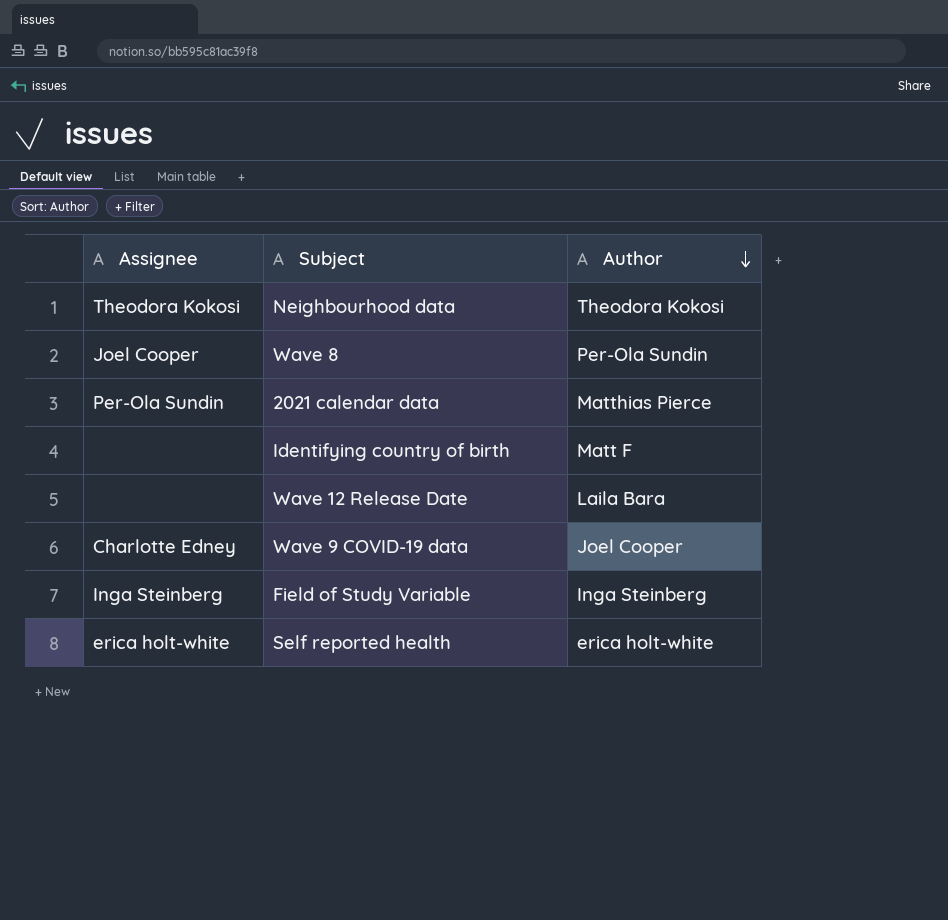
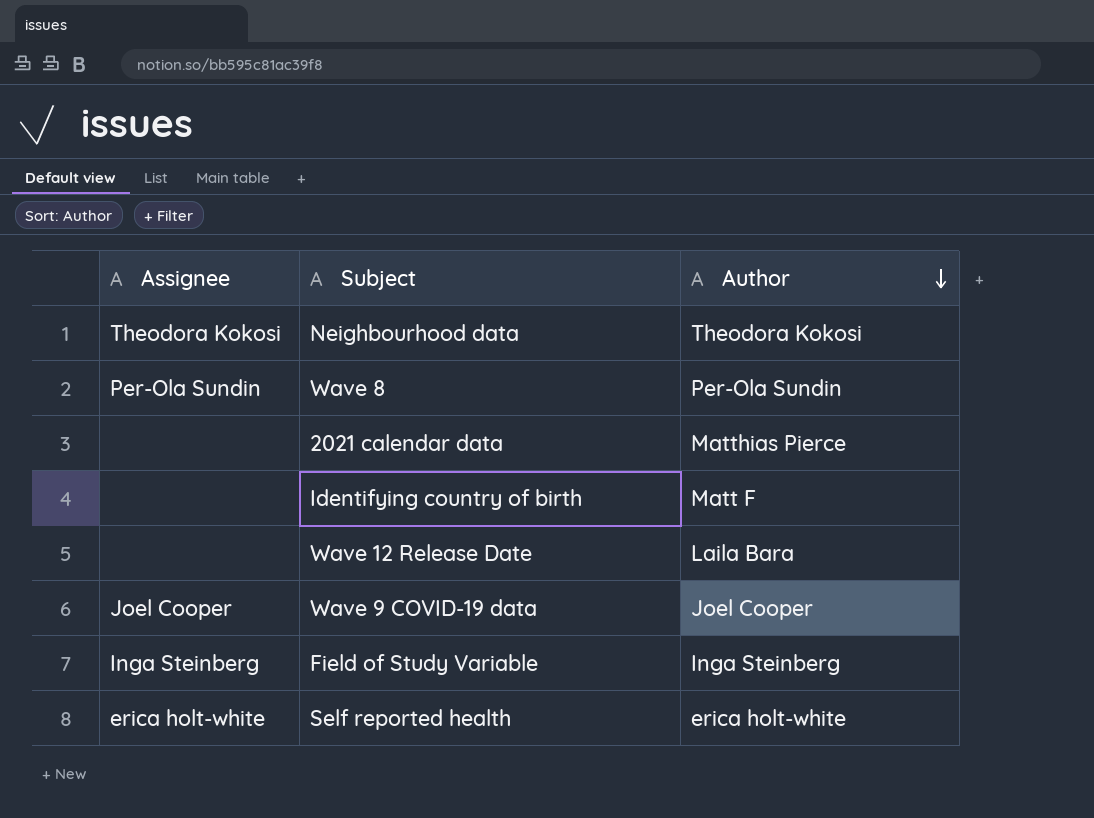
Wave 8 | Assignee: Joel Cooper -> Per-Ola Sundin
2021 calendar data | Assignee: Per-Ola Sundin -> none
Wave 9 COVID-19 data | Assignee: Charlotte Edney -> Joel Cooper

